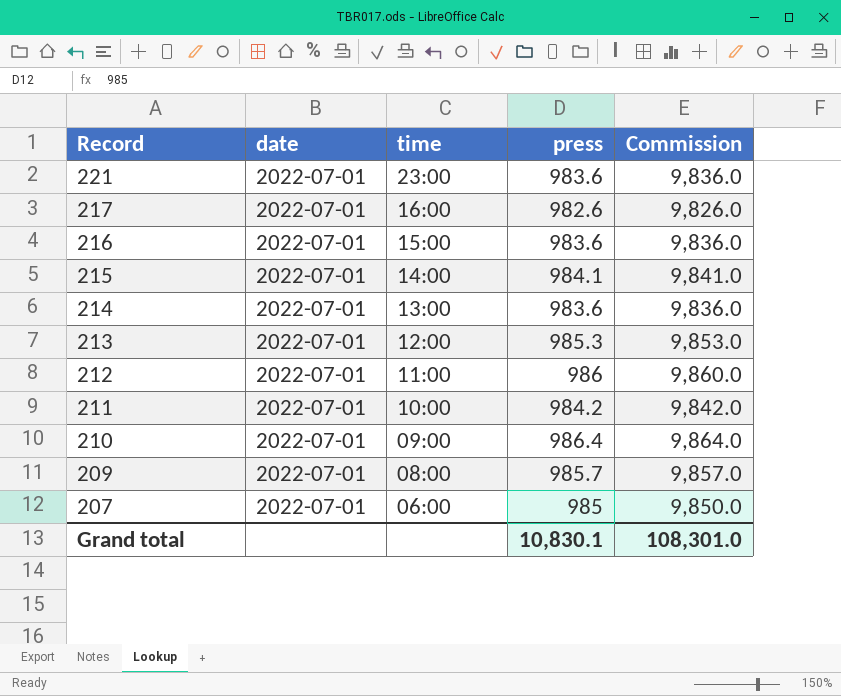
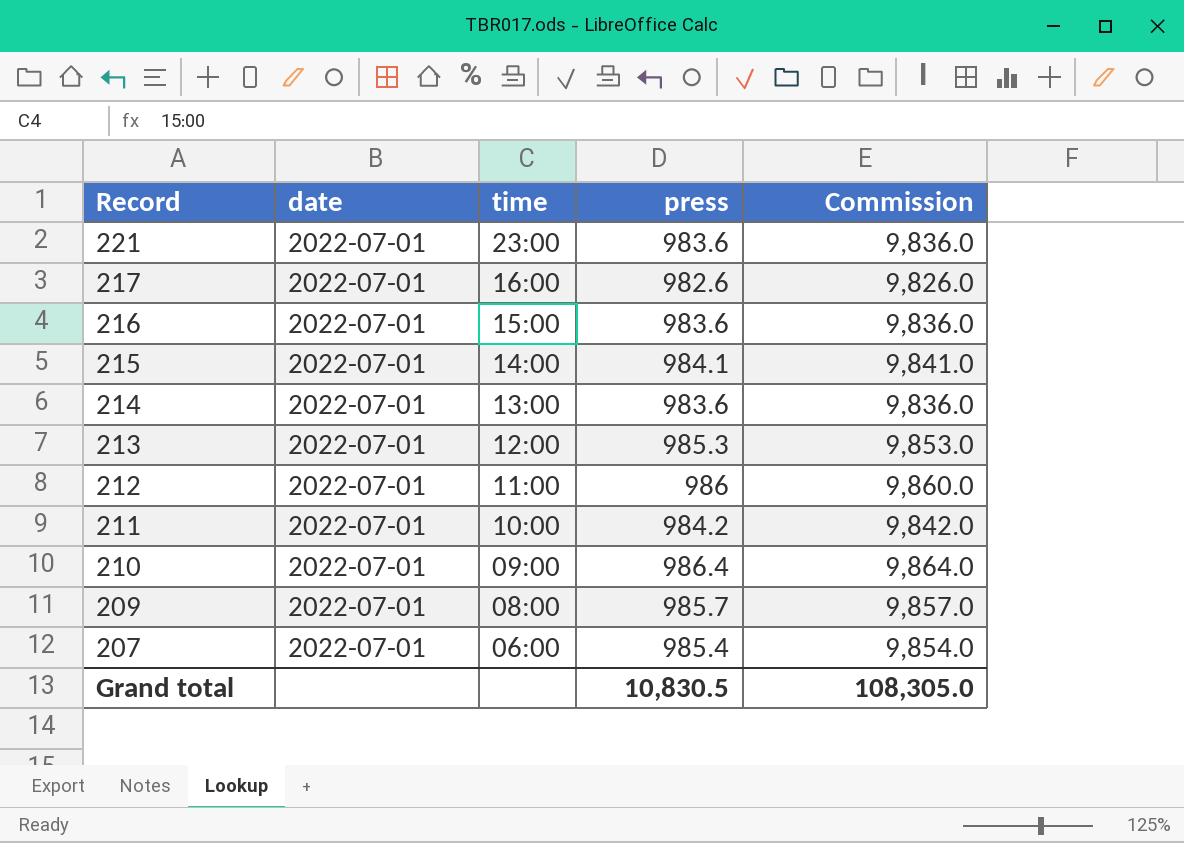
207 | press: 985 -> 985.4
207 | Commission: 9,850.0 -> 9,854.0
Grand total | press: 10,830.1 -> 10,830.5
Grand total | Commission: 108,301.0 -> 108,305.0

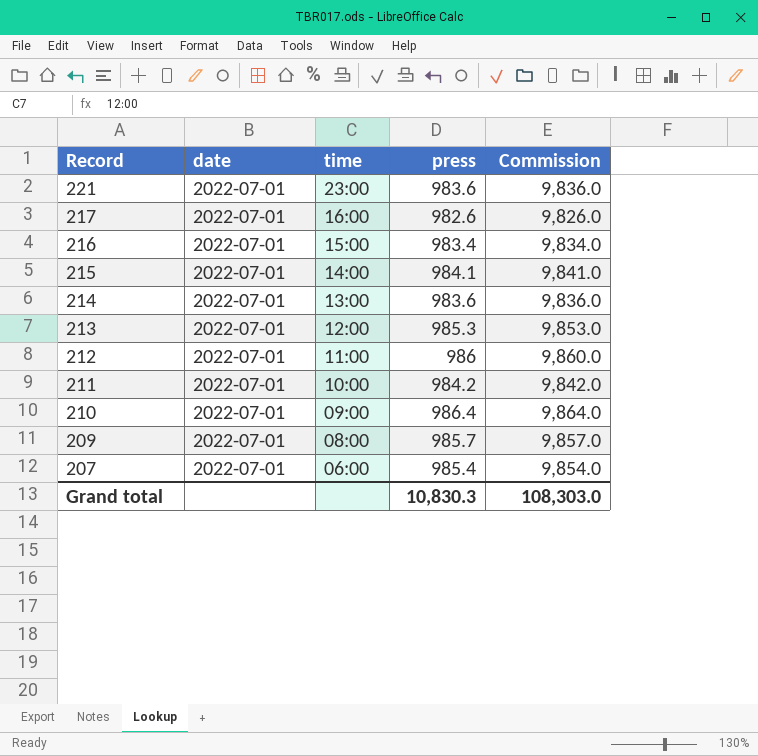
216 | press: 983.6 -> 983.4
216 | Commission: 9,836.0 -> 9,834.0
Grand total | press: 10,830.5 -> 10,830.3
Grand total | Commission: 108,305.0 -> 108,303.0

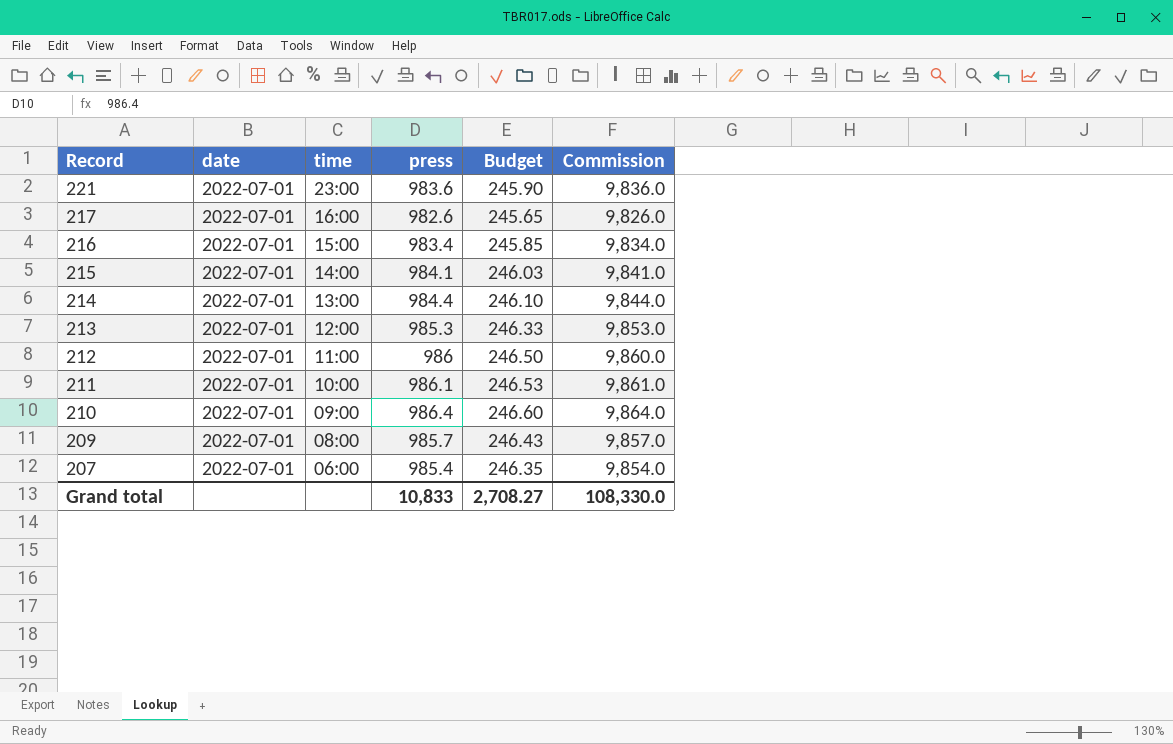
column Budget | formula: none -> [press] * 0.25
214 | press: 983.6 -> 984.4
214 | Commission: 9,836.0 -> 9,844.0
211 | press: 984.2 -> 986.1
211 | Commission: 9,842.0 -> 9,861.0
Grand total | press: 10,830.3 -> 10,833
Grand total | Commission: 108,303.0 -> 108,330.0

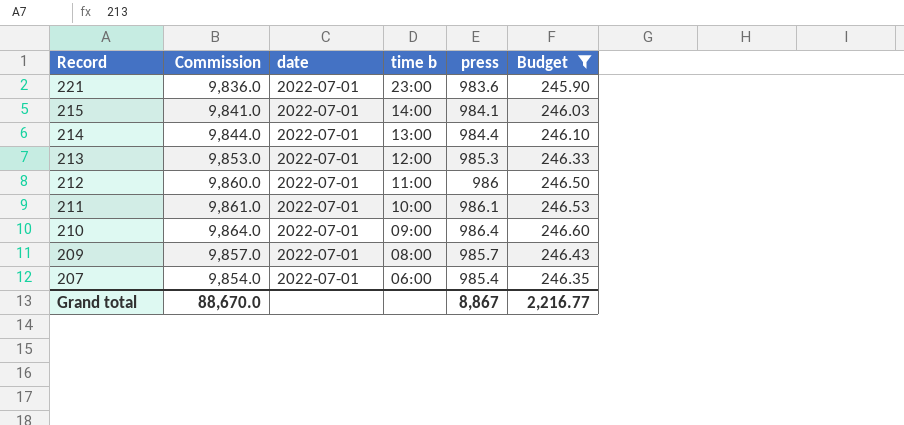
filter: none -> Budget >= 245.90
column Commission | position: 6 -> 2
column name: time -> time b
Grand total | Commission: 108,330.0 -> 88,670.0
Grand total | press: 10,833 -> 8,867
Grand total | Budget: 2,708.27 -> 2,216.77

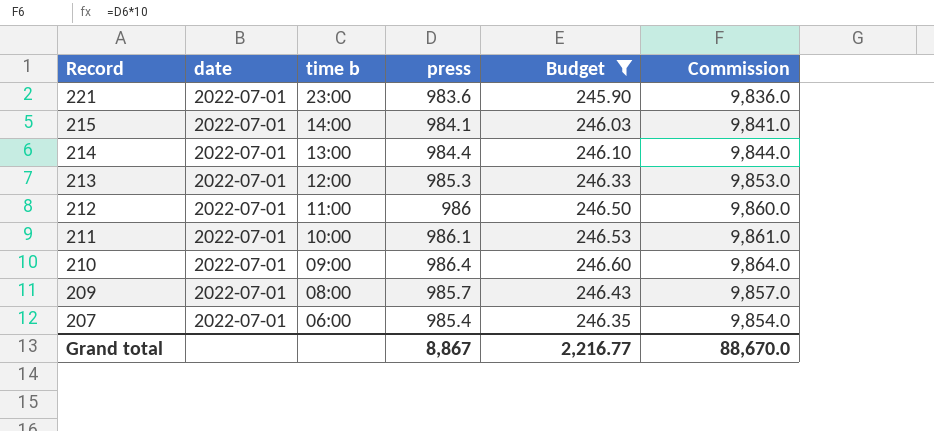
column Commission | position: 2 -> 6

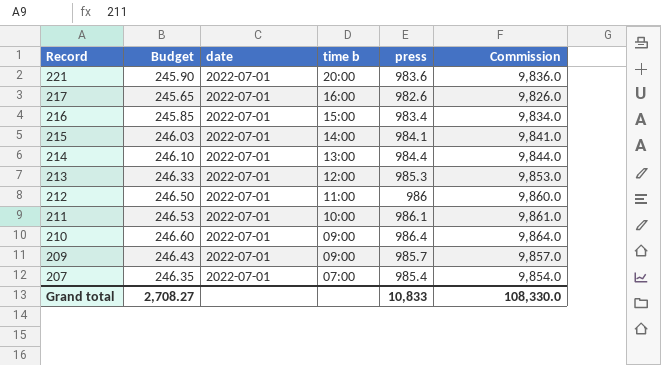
filter: Budget >= 245.90 -> none
column Budget | position: 5 -> 2
221 | time b: 23:00 -> 20:00
209 | time b: 08:00 -> 09:00
207 | time b: 06:00 -> 07:00
Grand total | Budget: 2,216.77 -> 2,708.27
Grand total | press: 8,867 -> 10,833
Grand total | Commission: 88,670.0 -> 108,330.0

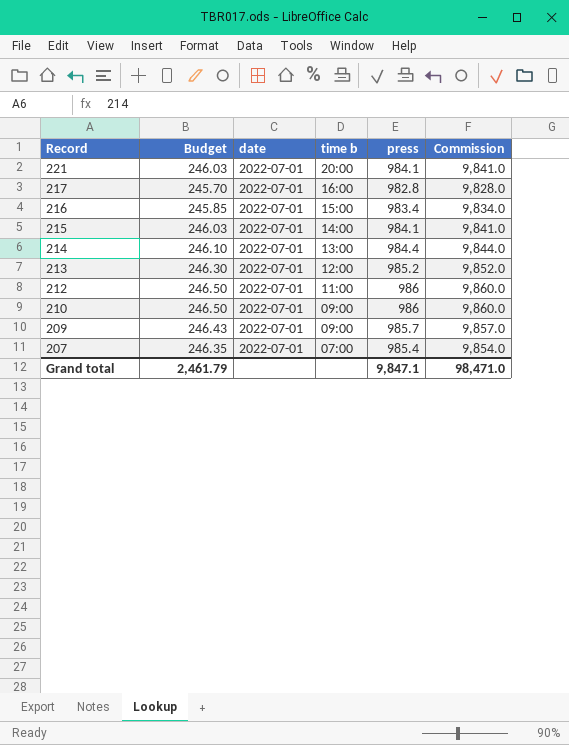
row 211: 246.53 | 2022-07-01 | 10:00 | 986.1 | 9,861.0 -> none
221 | Budget: 245.90 -> 246.03
221 | press: 983.6 -> 984.1
221 | Commission: 9,836.0 -> 9,841.0
217 | Budget: 245.65 -> 245.70
217 | press: 982.6 -> 982.8
217 | Commission: 9,826.0 -> 9,828.0
213 | Budget: 246.33 -> 246.30
213 | press: 985.3 -> 985.2
213 | Commission: 9,853.0 -> 9,852.0
210 | Budget: 246.60 -> 246.50
210 | press: 986.4 -> 986
210 | Commission: 9,864.0 -> 9,860.0
Grand total | Budget: 2,708.27 -> 2,461.79
Grand total | press: 10,833 -> 9,847.1
Grand total | Commission: 108,330.0 -> 98,471.0

